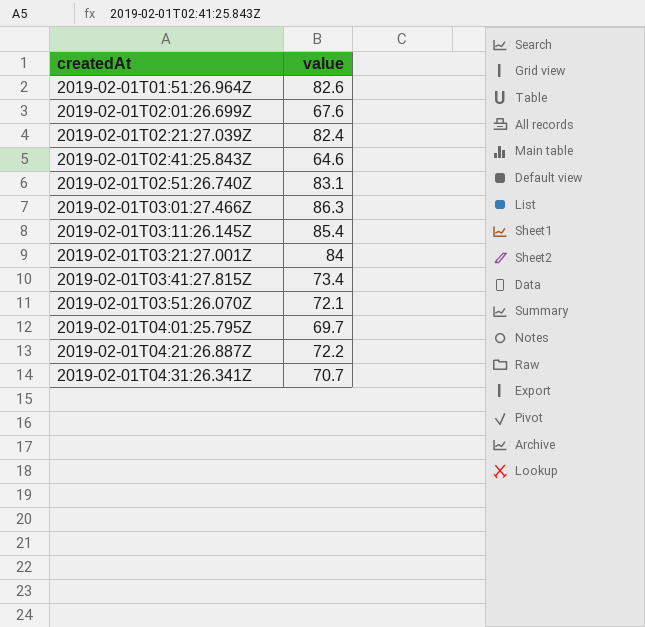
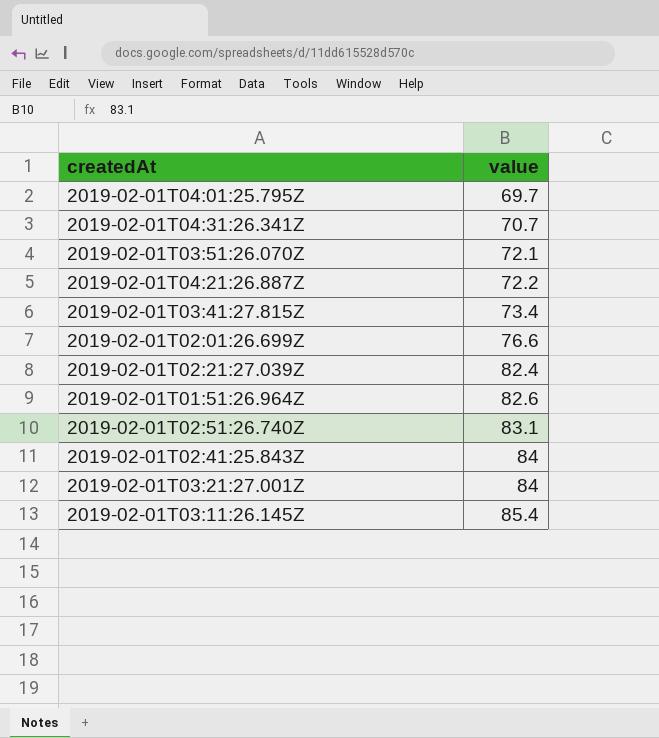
row order: createdAt ascending -> value ascending
row 2019-02-01T03:01:27.466Z: 86.3 -> none
2019-02-01T02:01:26.699Z | value: 67.6 -> 76.6
2019-02-01T02:41:25.843Z | value: 64.6 -> 84

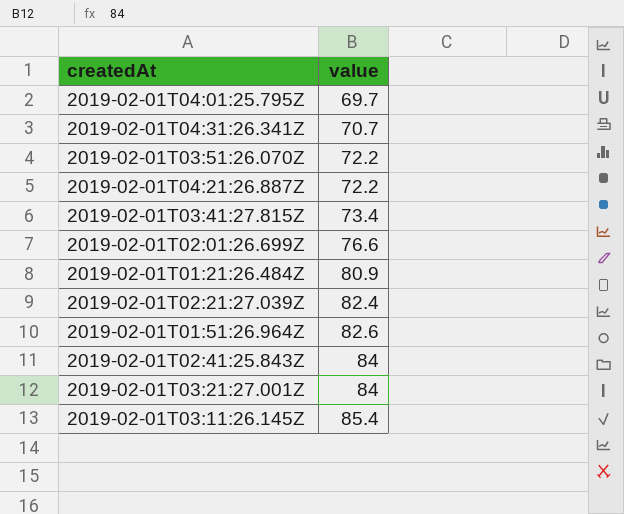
row 2019-02-01T02:51:26.740Z: 83.1 -> none
2019-02-01T03:51:26.070Z | value: 72.1 -> 72.2
row 2019-02-01T01:21:26.484Z: none -> 80.9

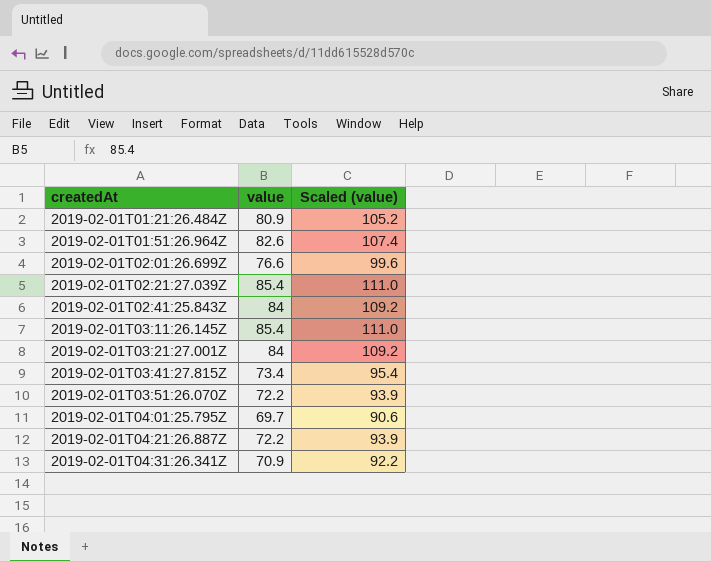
row order: value ascending -> createdAt ascending
column Scaled (value) | formula: none -> [value] * 1.3
2019-02-01T02:21:27.039Z | value: 82.4 -> 85.4
2019-02-01T04:31:26.341Z | value: 70.7 -> 70.9

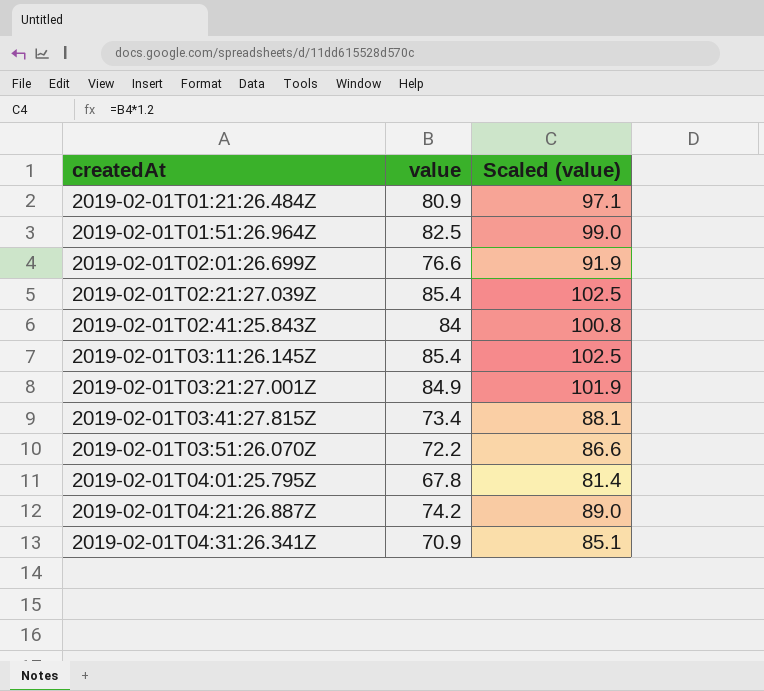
column Scaled (value) | formula: [value] * 1.3 -> [value] * 1.2
2019-02-01T01:51:26.964Z | value: 82.6 -> 82.5
2019-02-01T03:21:27.001Z | value: 84 -> 84.9
2019-02-01T04:01:25.795Z | value: 69.7 -> 67.8
2019-02-01T04:21:26.887Z | value: 72.2 -> 74.2

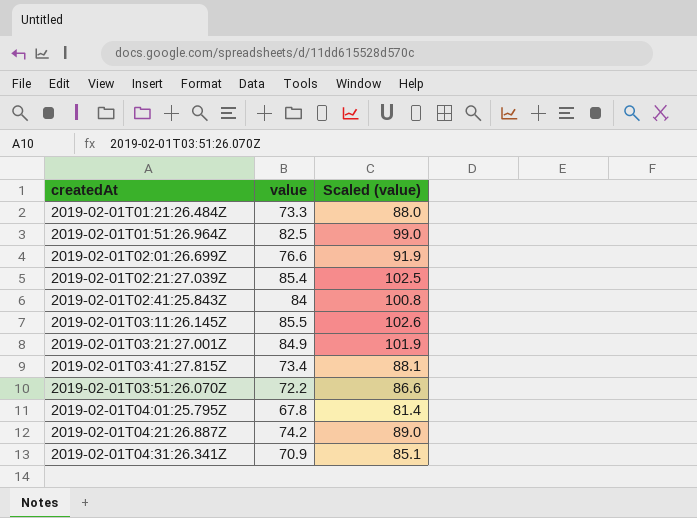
2019-02-01T01:21:26.484Z | value: 80.9 -> 73.3
2019-02-01T01:21:26.484Z | Scaled (value): 97.1 -> 88.0
2019-02-01T03:11:26.145Z | value: 85.4 -> 85.5
2019-02-01T03:11:26.145Z | Scaled (value): 102.5 -> 102.6

